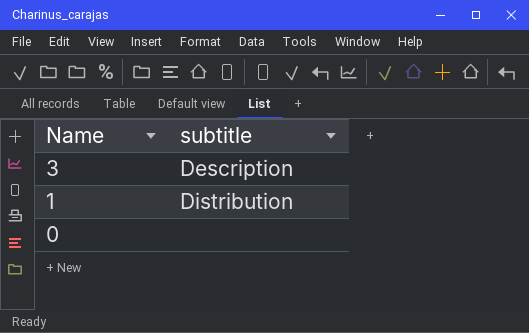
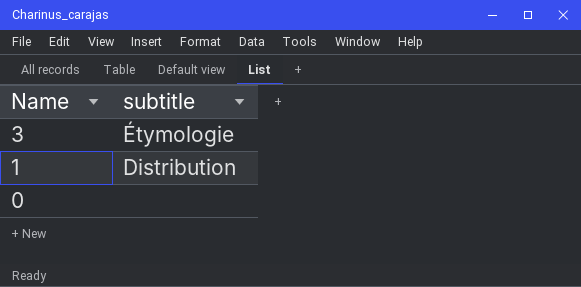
3 | subtitle: Description -> Étymologie

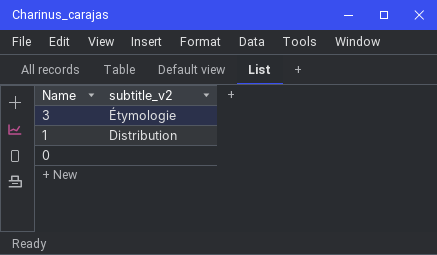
column name: subtitle -> subtitle_v2

